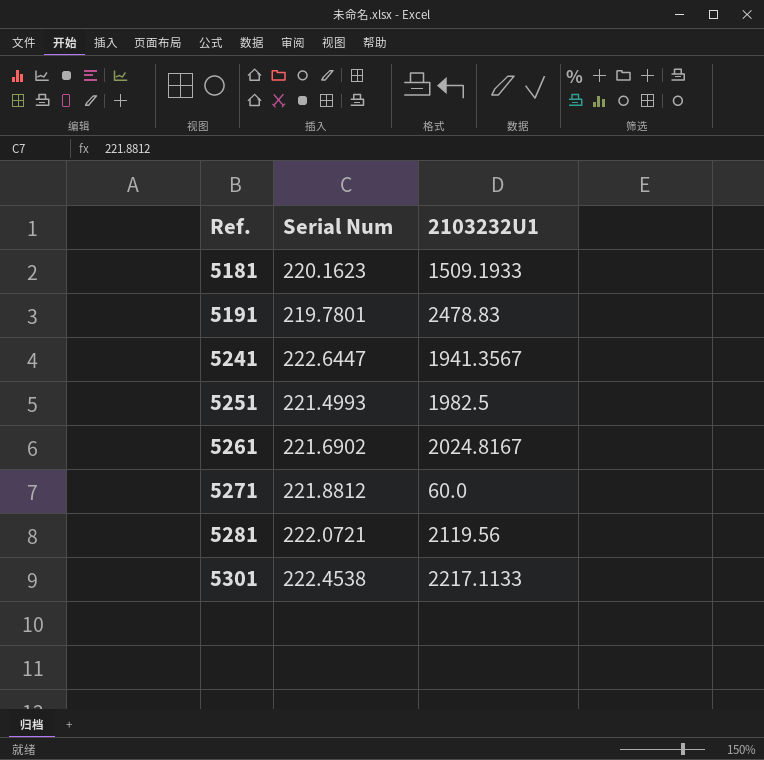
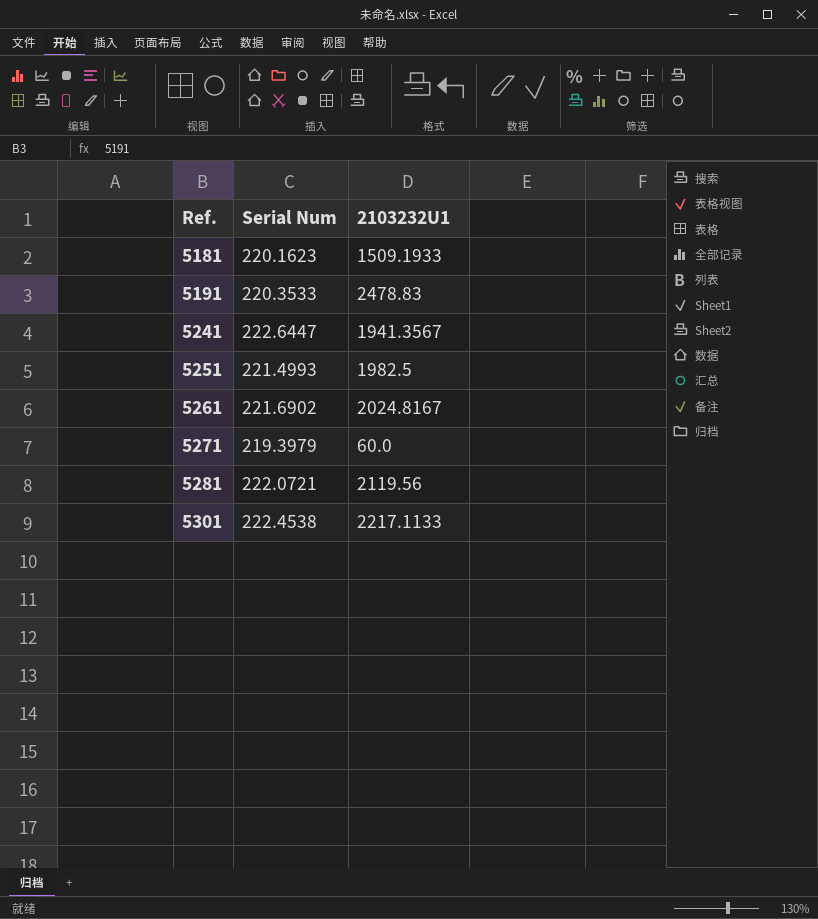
5191 | Serial Num: 219.7801 -> 220.3533
5271 | Serial Num: 221.8812 -> 219.3979

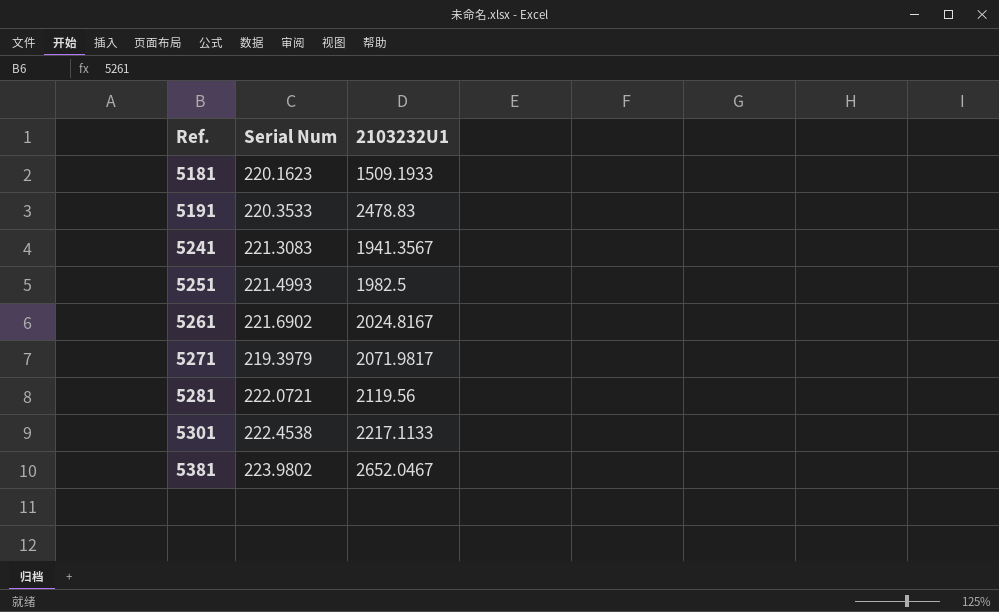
5241 | Serial Num: 222.6447 -> 221.3083
5271 | 2103232U1: 60.0 -> 2071.9817
row 5381: none -> 223.9802 | 2652.0467

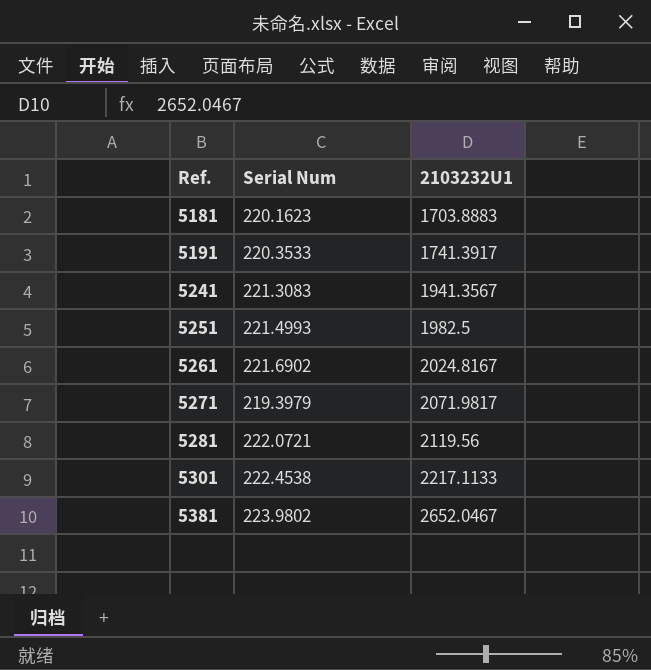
5181 | 2103232U1: 1509.1933 -> 1703.8883
5191 | 2103232U1: 2478.83 -> 1741.3917

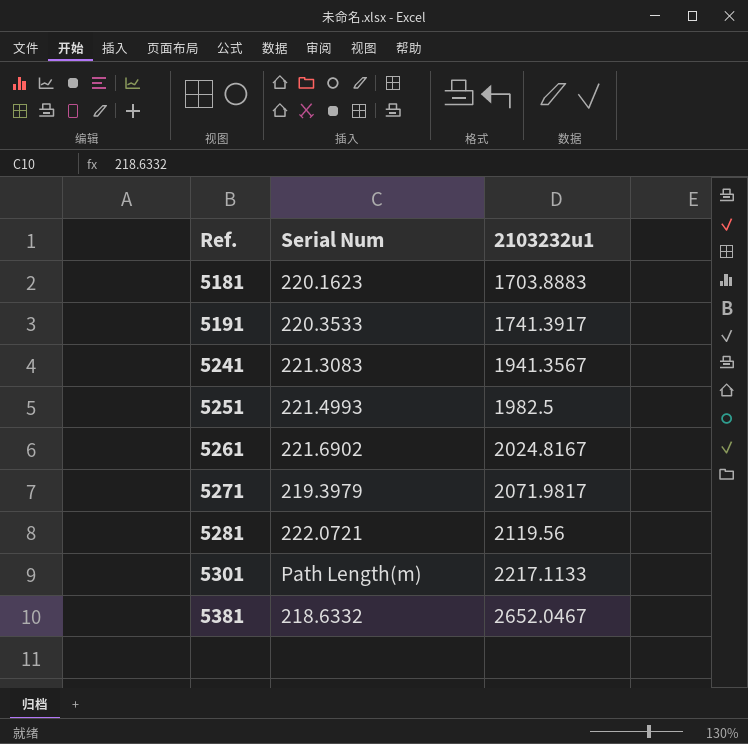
column name: 2103232U1 -> 2103232u1
5301 | Serial Num: 222.4538 -> Path Length(m)
5381 | Serial Num: 223.9802 -> 218.6332

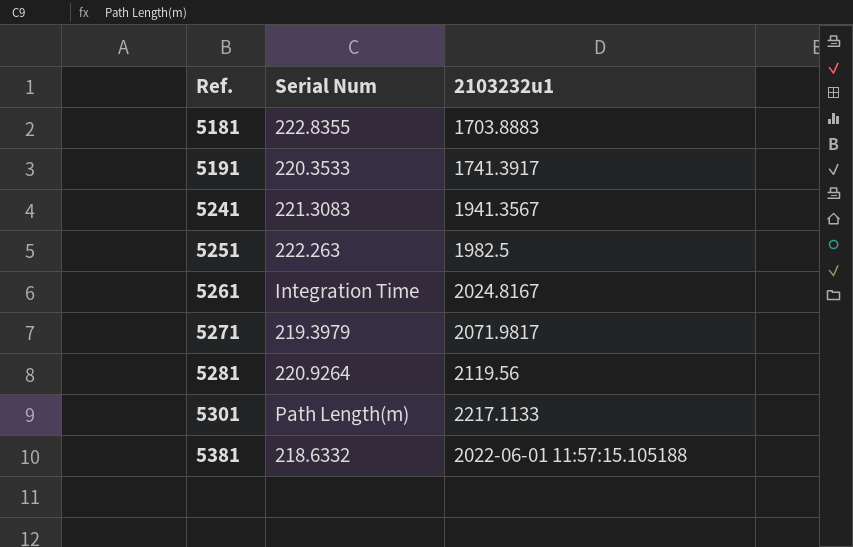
5181 | Serial Num: 220.1623 -> 222.8355
5251 | Serial Num: 221.4993 -> 222.263
5261 | Serial Num: 221.6902 -> Integration Time
5281 | Serial Num: 222.0721 -> 220.9264
5381 | 2103232u1: 2652.0467 -> 2022-06-01 11:57:15.105188

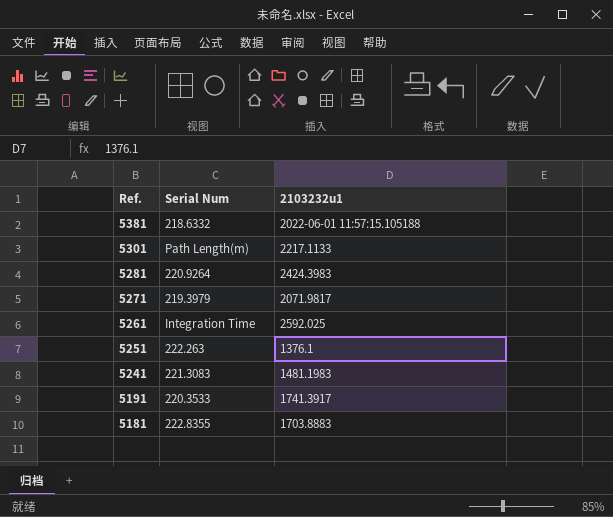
row order: Ref. ascending -> Ref. descending
5281 | 2103232u1: 2119.56 -> 2424.3983
5261 | 2103232u1: 2024.8167 -> 2592.025
5251 | 2103232u1: 1982.5 -> 1376.1
5241 | 2103232u1: 1941.3567 -> 1481.1983

